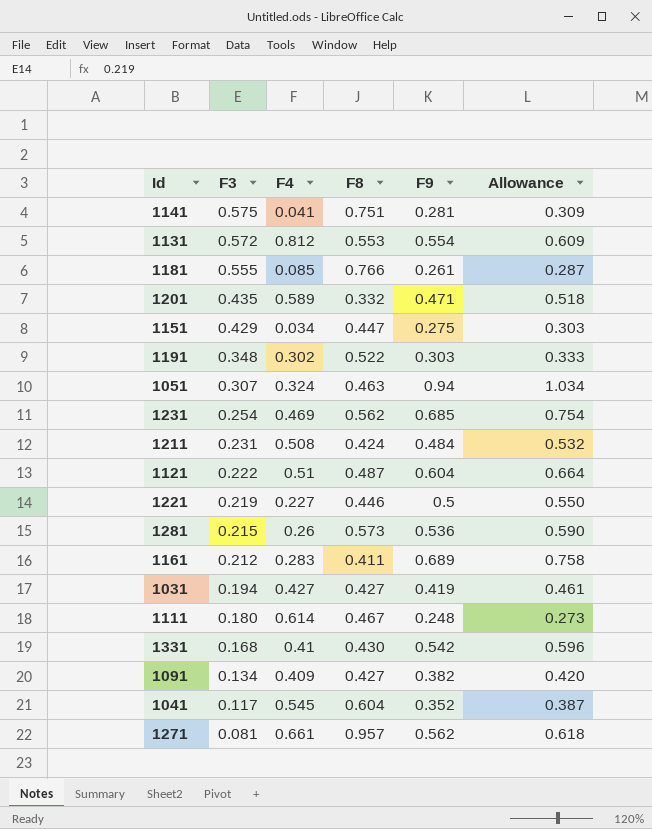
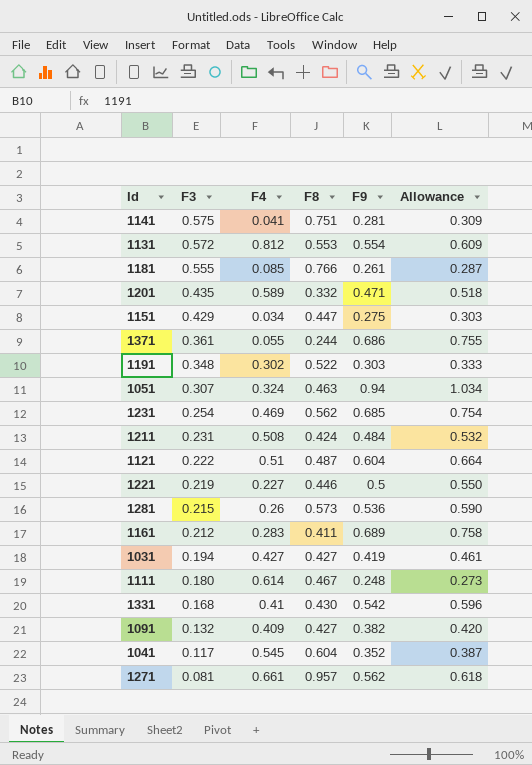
row 1371: none -> 0.361 | 0.055 | 0.244 | 0.686 | 0.755
1091 | F3: 0.134 -> 0.132

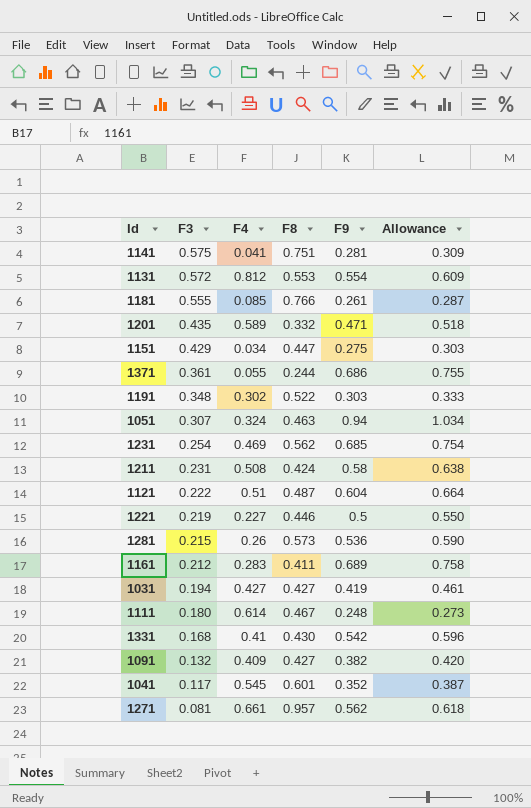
1211 | F9: 0.484 -> 0.58
1211 | Allowance: 0.532 -> 0.638
1041 | F8: 0.604 -> 0.601

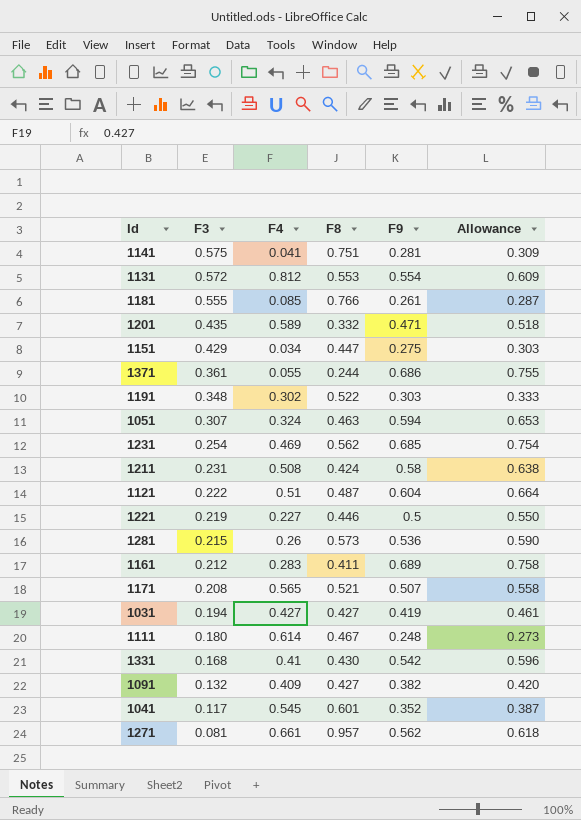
1051 | F9: 0.94 -> 0.594
1051 | Allowance: 1.034 -> 0.653
row 1171: none -> 0.208 | 0.565 | 0.521 | 0.507 | 0.558

